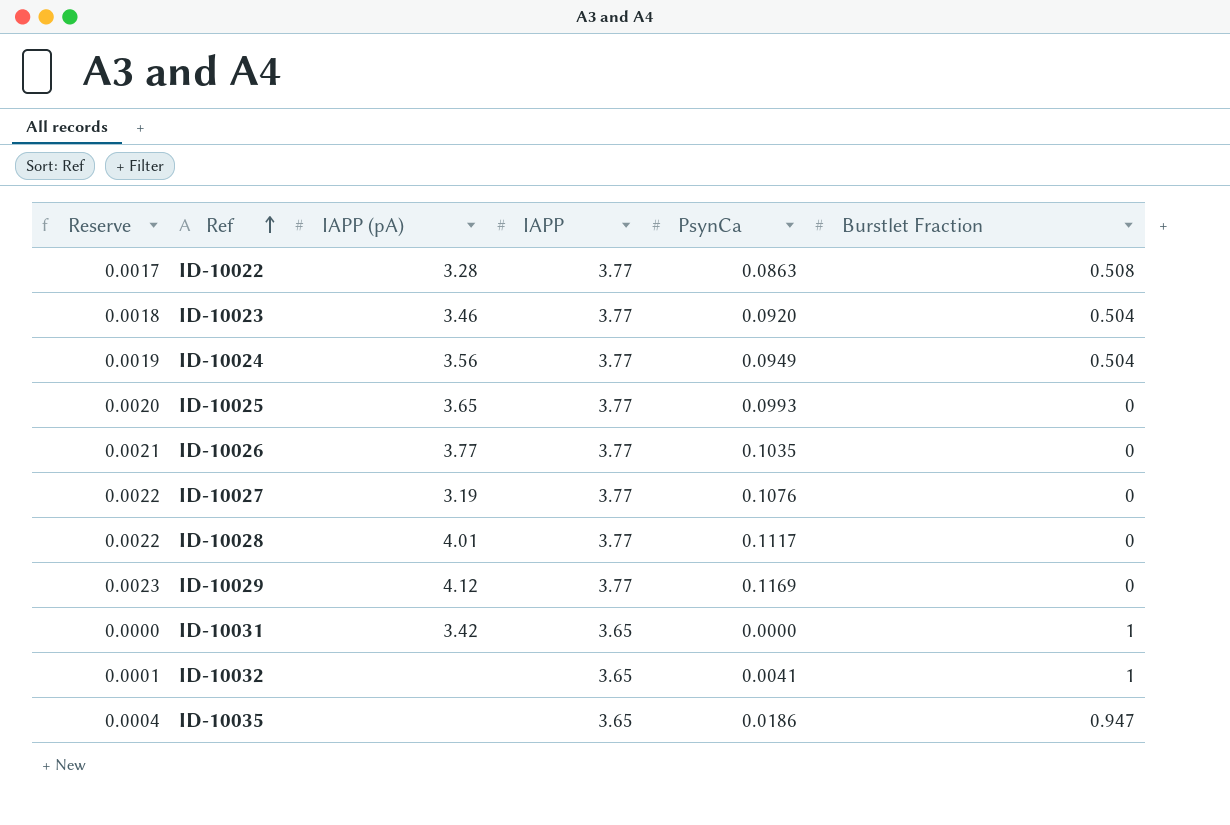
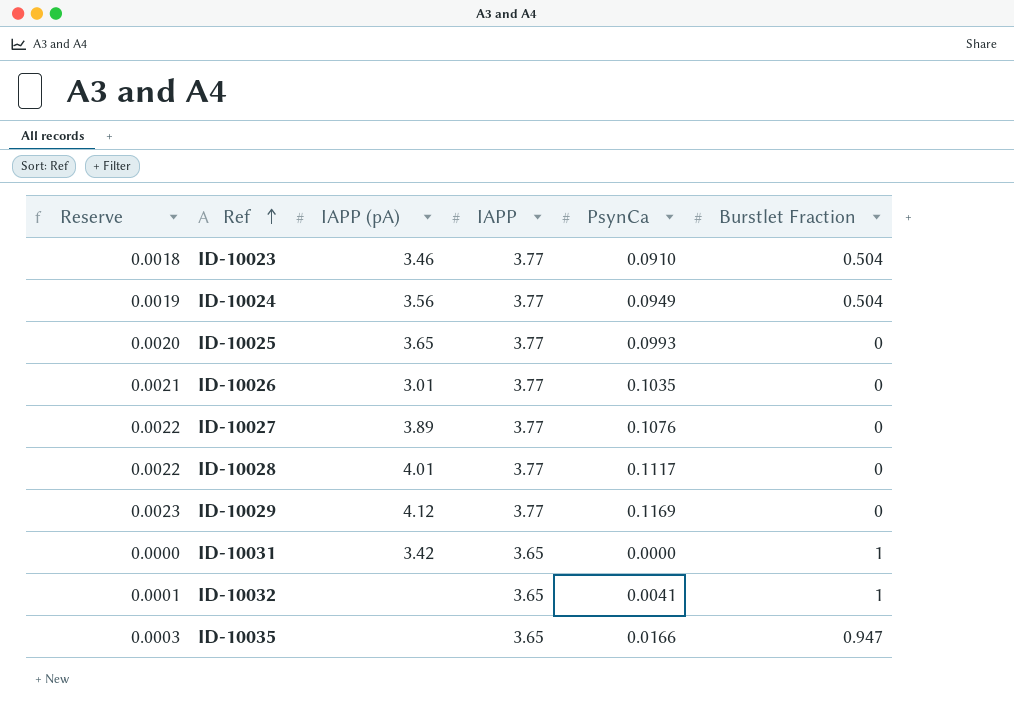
row ID-10022: 0.0017 | 3.28 | 3.77 | 0.0863 | 0.508 -> none
ID-10023 | PsynCa: 0.0920 -> 0.0910
ID-10026 | IAPP (pA): 3.77 -> 3.01
ID-10027 | IAPP (pA): 3.19 -> 3.89
ID-10035 | Reserve: 0.0004 -> 0.0003
ID-10035 | PsynCa: 0.0186 -> 0.0166

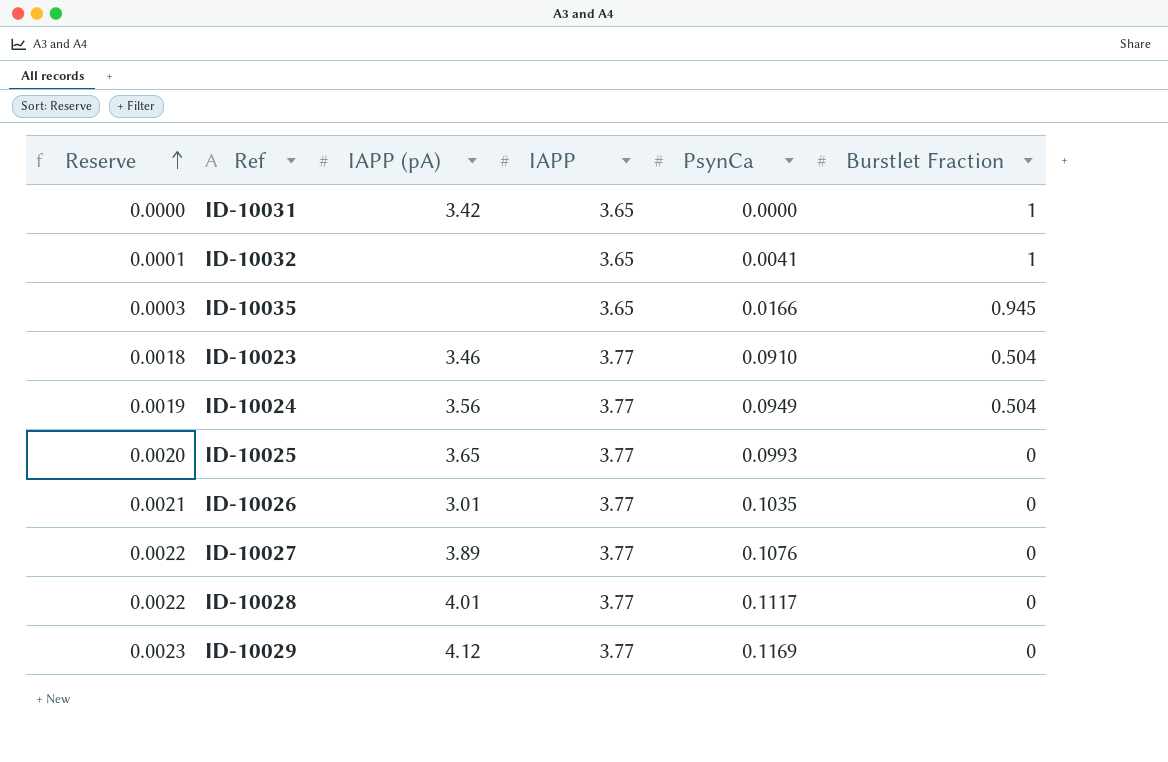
row order: Ref ascending -> Reserve ascending
ID-10035 | Burstlet Fraction: 0.947 -> 0.945

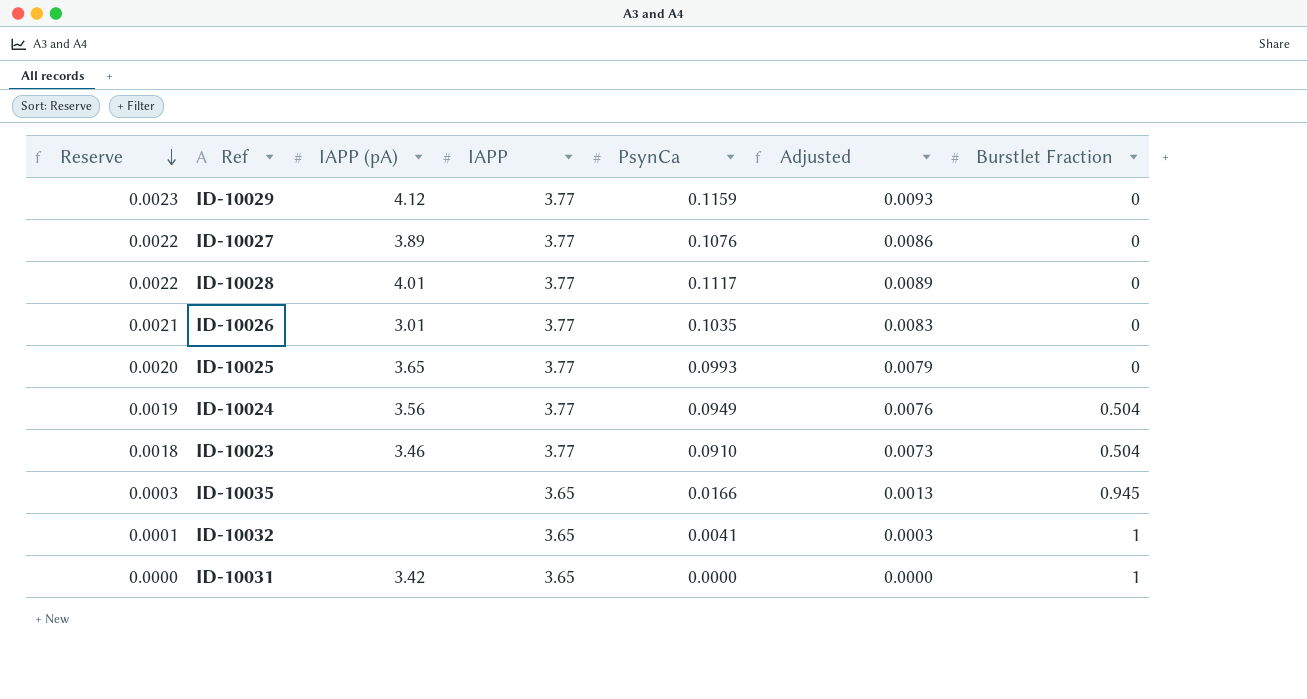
row order: Reserve ascending -> Reserve descending
column Adjusted | formula: none -> [PsynCa] * 0.08
ID-10029 | PsynCa: 0.1169 -> 0.1159

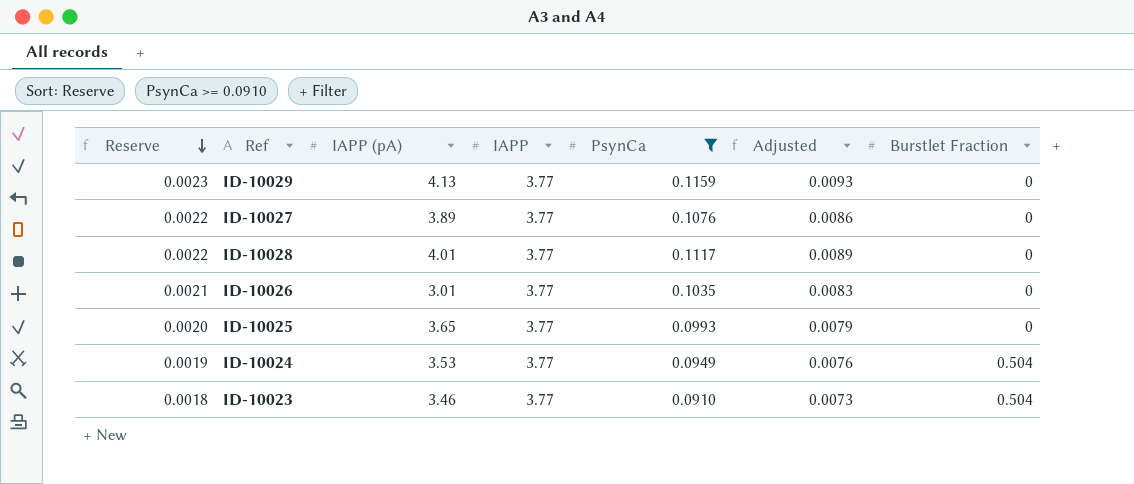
filter: none -> PsynCa >= 0.0910
ID-10029 | IAPP (pA): 4.12 -> 4.13
ID-10024 | IAPP (pA): 3.56 -> 3.53

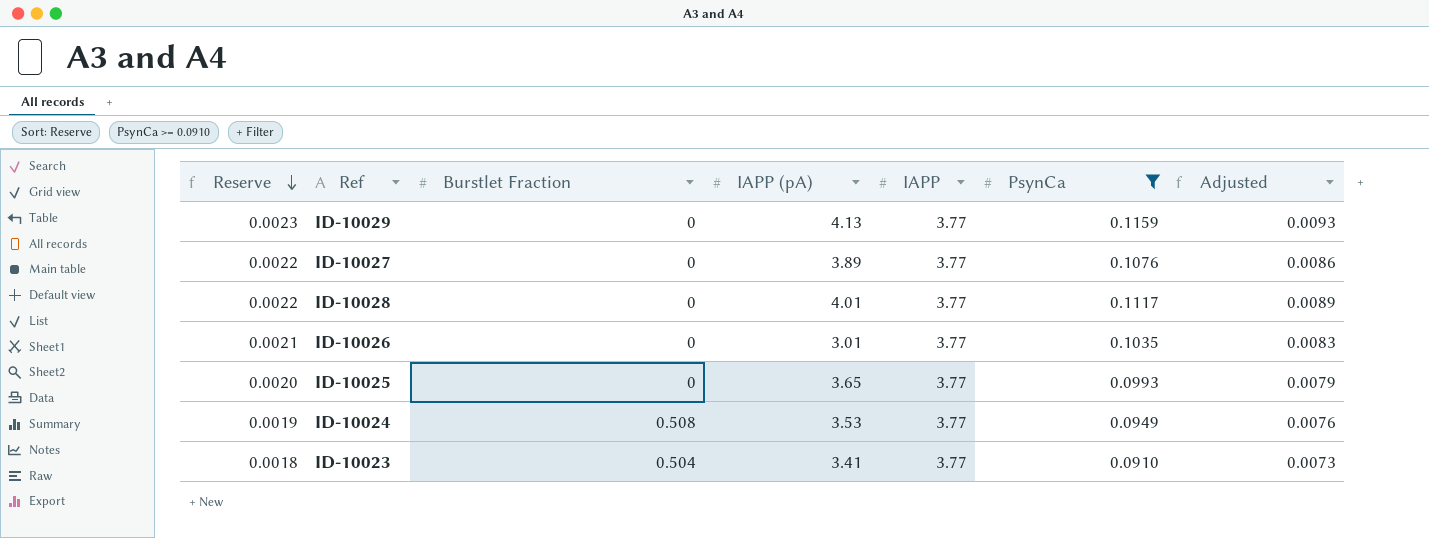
column Burstlet Fraction | position: 7 -> 3
ID-10024 | Burstlet Fraction: 0.504 -> 0.508
ID-10023 | IAPP (pA): 3.46 -> 3.41

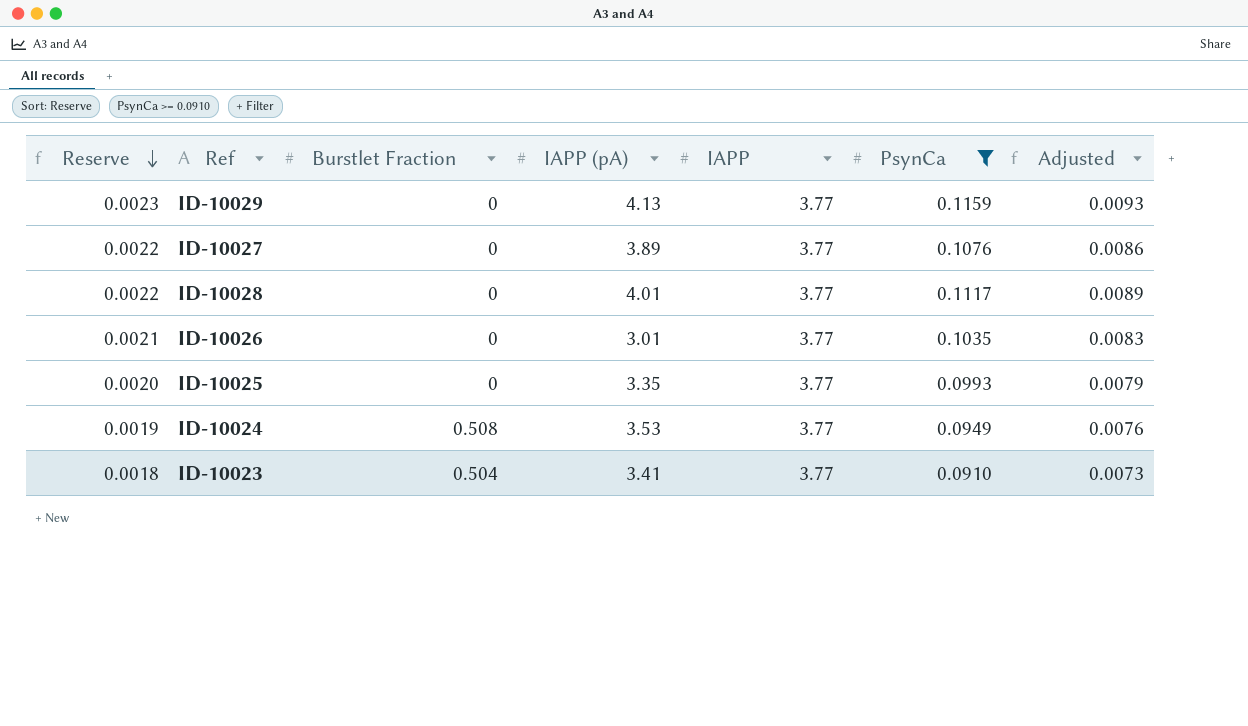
ID-10025 | IAPP (pA): 3.65 -> 3.35

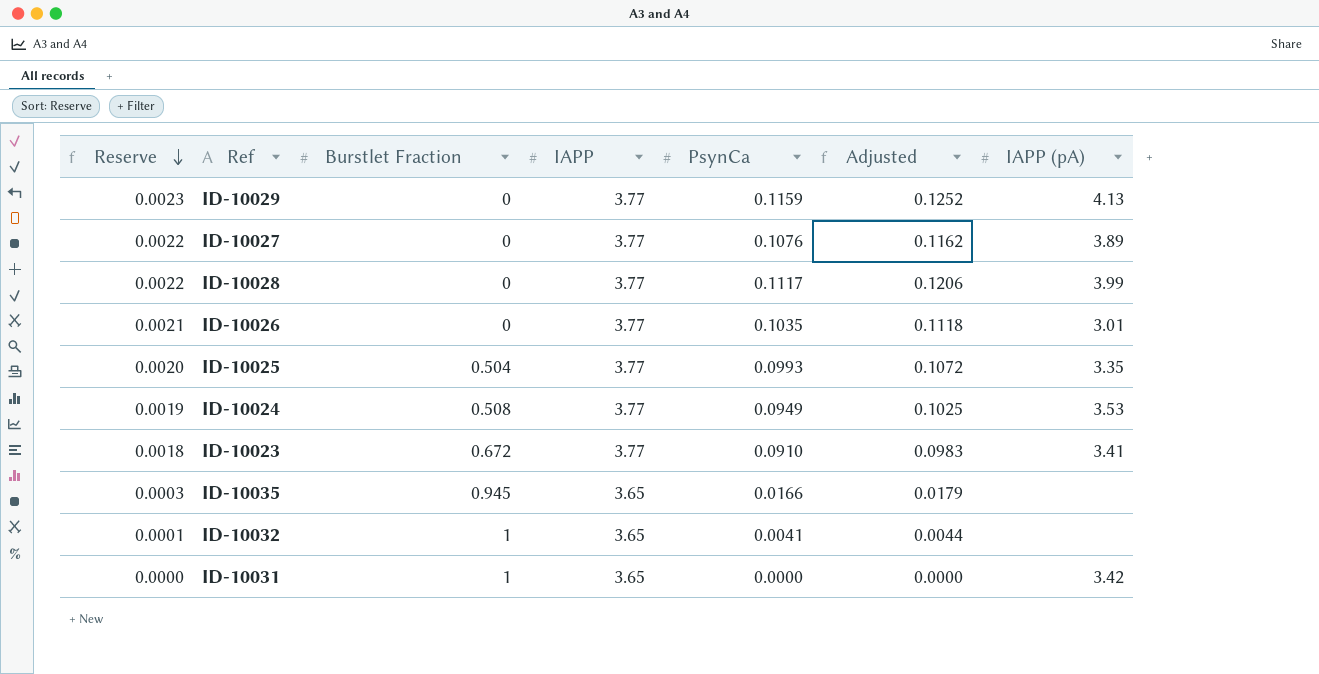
filter: PsynCa >= 0.0910 -> none
column Adjusted | formula: [PsynCa] * 0.08 -> [PsynCa] * 1.08
column IAPP (pA) | position: 4 -> 7
ID-10028 | IAPP (pA): 4.01 -> 3.99
ID-10025 | Burstlet Fraction: 0 -> 0.504
ID-10023 | Burstlet Fraction: 0.504 -> 0.672

